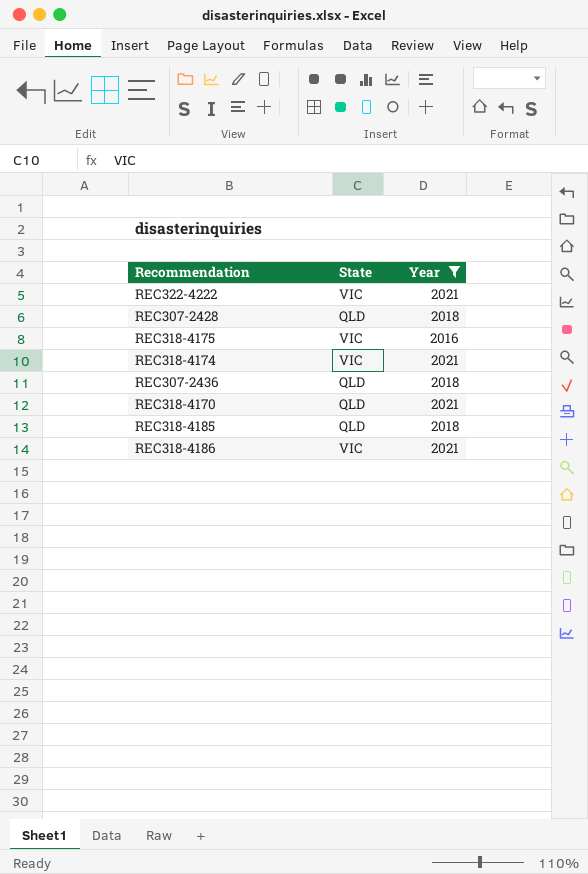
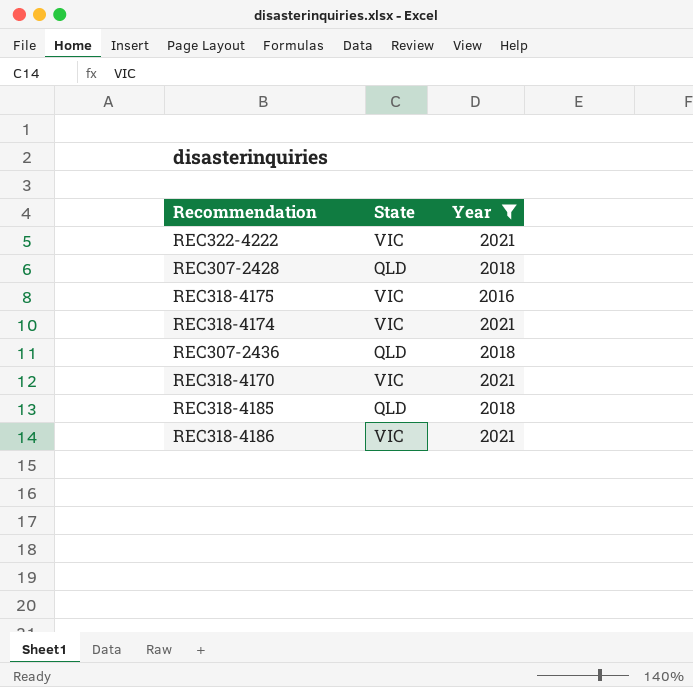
REC318-4170 | State: QLD -> VIC

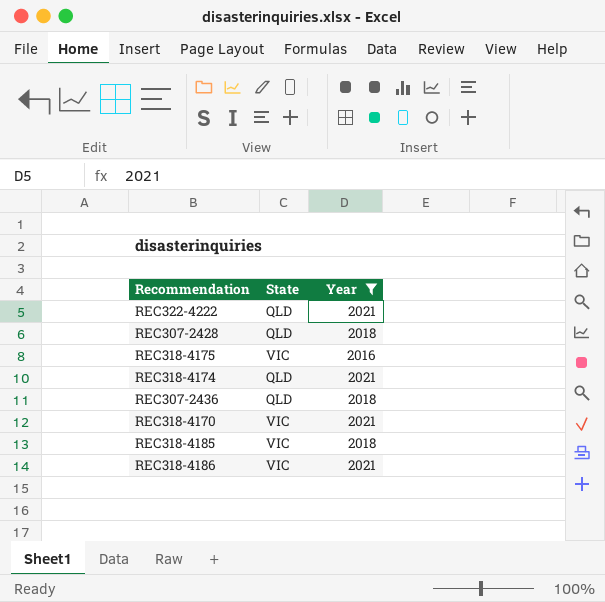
REC322-4222 | State: VIC -> QLD
REC318-4174 | State: VIC -> QLD
REC318-4185 | State: QLD -> VIC

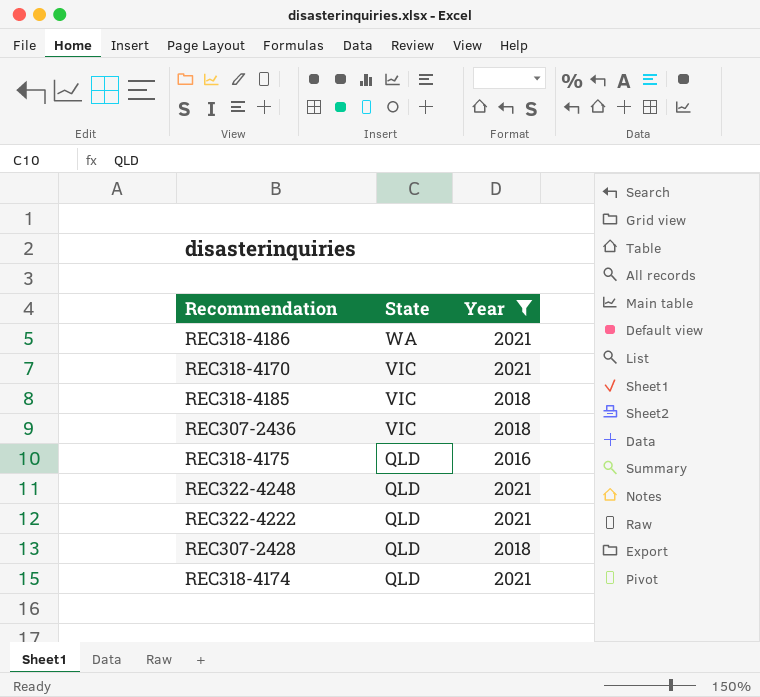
row order: none -> State descending
REC318-4186 | State: VIC -> WA
REC307-2436 | State: QLD -> VIC
REC318-4175 | State: VIC -> QLD
row REC322-4248: none -> QLD | 2021

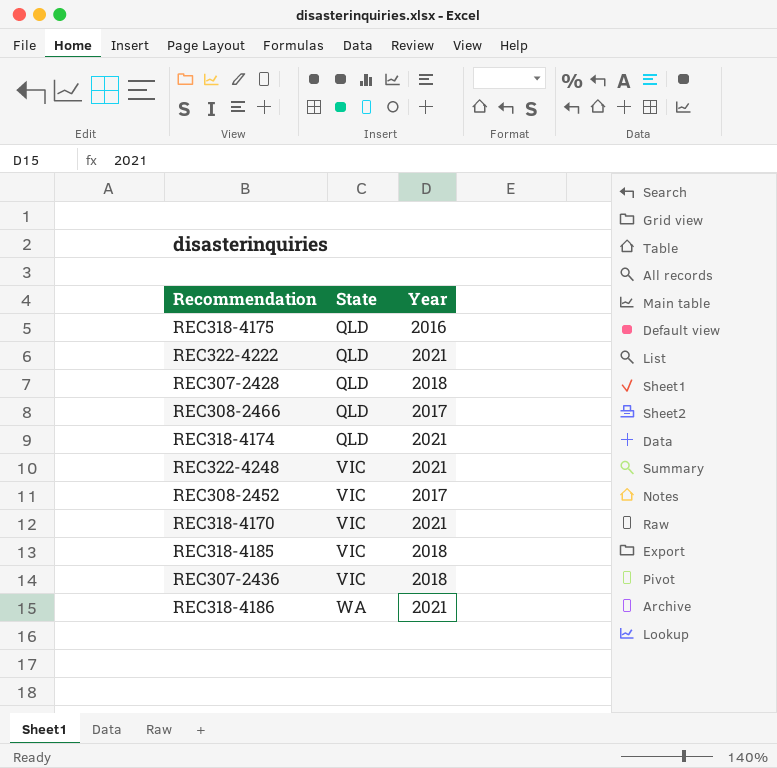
filter: Year != 2017 -> none
row order: State descending -> State ascending
REC322-4248 | State: QLD -> VIC

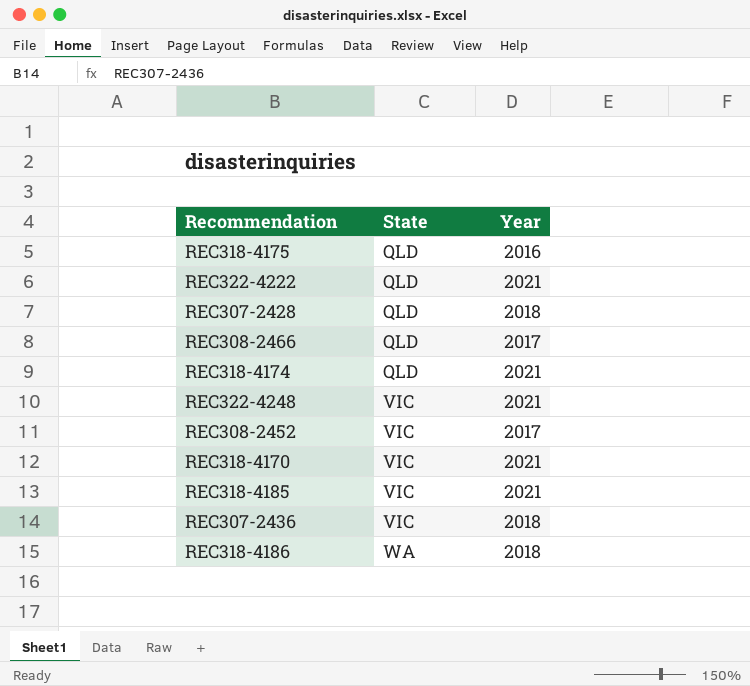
REC318-4185 | Year: 2018 -> 2021
REC318-4186 | Year: 2021 -> 2018

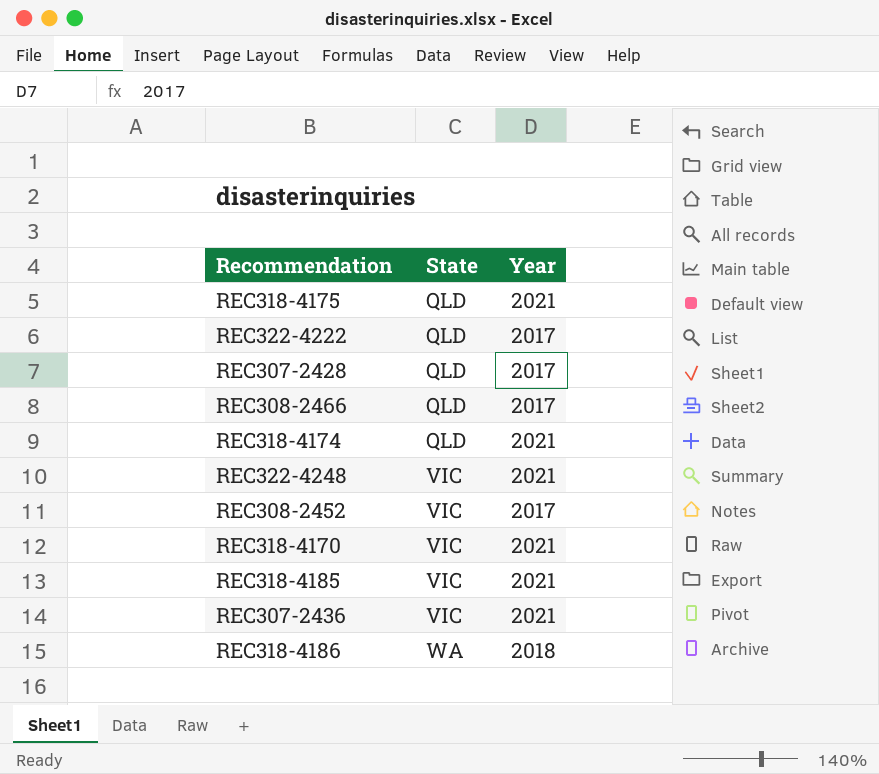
REC318-4175 | Year: 2016 -> 2021
REC322-4222 | Year: 2021 -> 2017
REC307-2428 | Year: 2018 -> 2017
REC307-2436 | Year: 2018 -> 2021

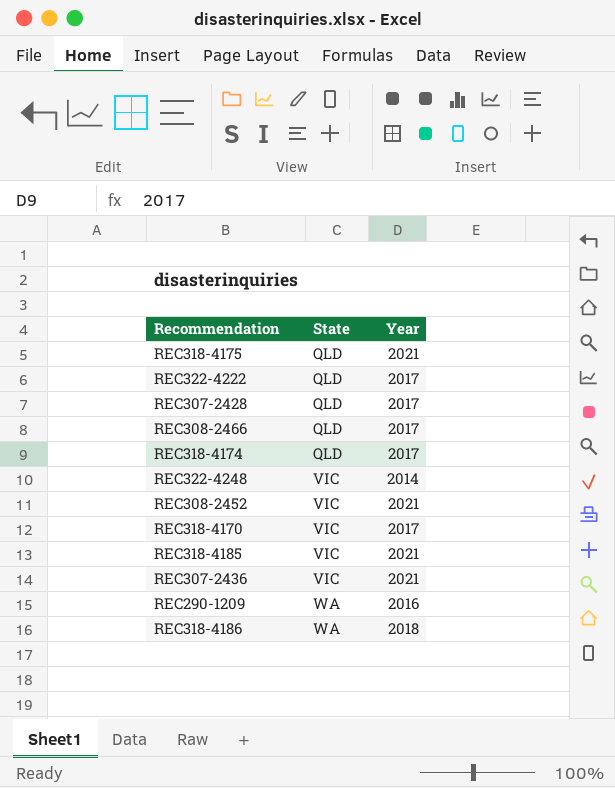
REC318-4174 | Year: 2021 -> 2017
REC322-4248 | Year: 2021 -> 2014
REC308-2452 | Year: 2017 -> 2021
REC318-4170 | Year: 2021 -> 2017
row REC290-1209: none -> WA | 2016

